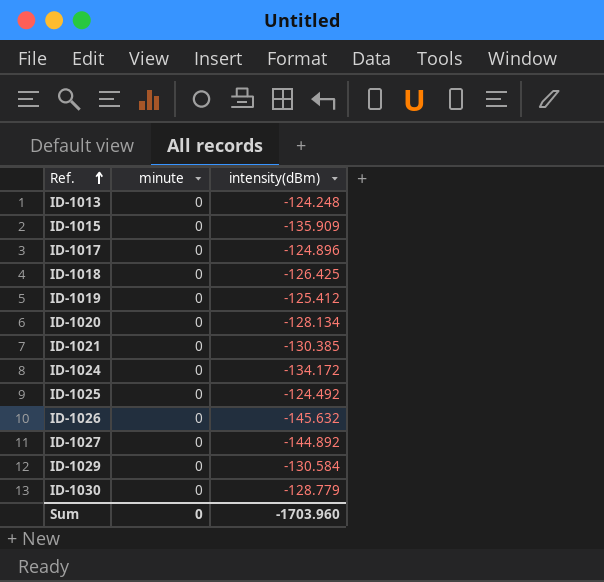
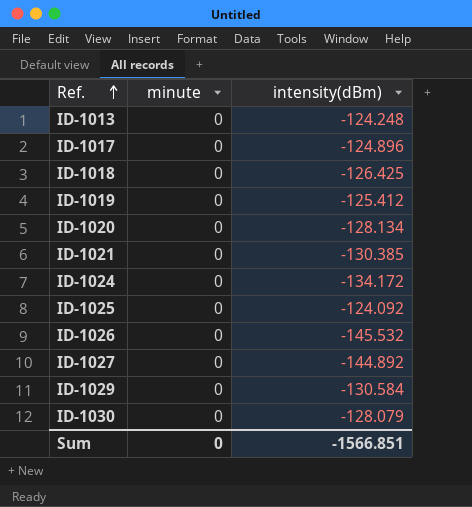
row ID-1015: 0 | -135.909 -> none
ID-1025 | intensity(dBm): -124.492 -> -124.092
ID-1026 | intensity(dBm): -145.632 -> -145.532
ID-1030 | intensity(dBm): -128.779 -> -128.079
Sum | intensity(dBm): -1703.960 -> -1566.851

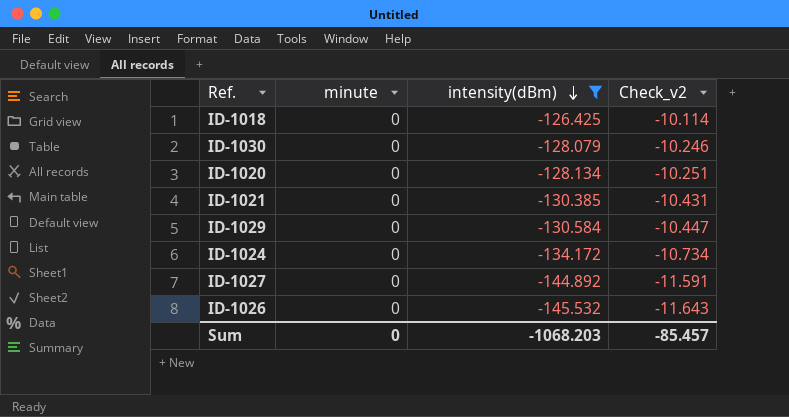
filter: none -> intensity(dBm) <= -126.425
row order: Ref. ascending -> intensity(dBm) descending
column Check_v2 | formula: none -> [intensity(dBm)] * 0.08
Sum | intensity(dBm): -1566.851 -> -1068.203

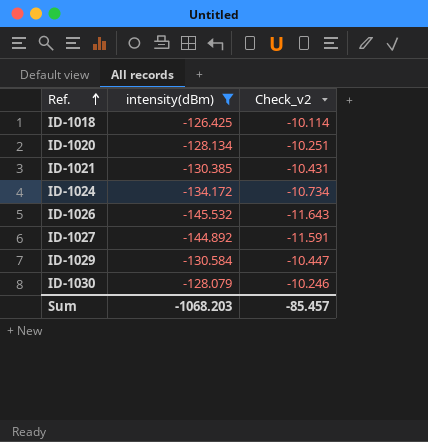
row order: intensity(dBm) descending -> Ref. ascending
column minute | position: 2 -> none

